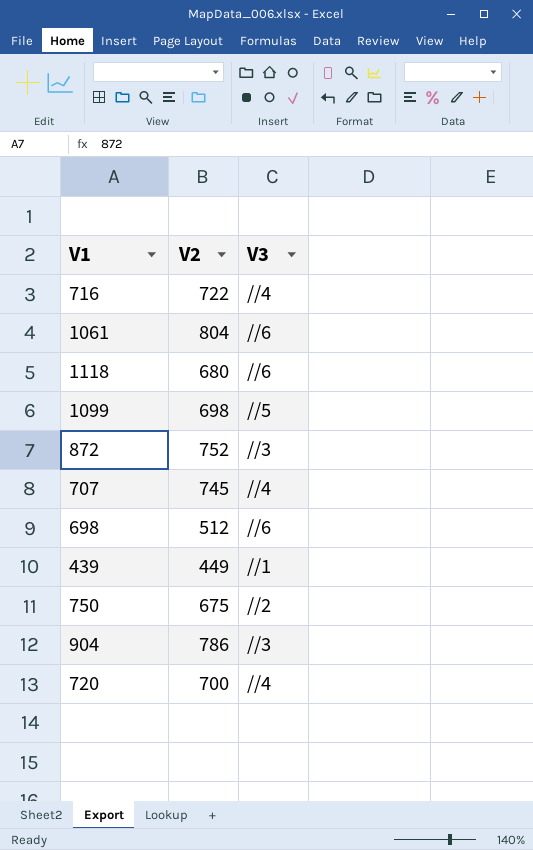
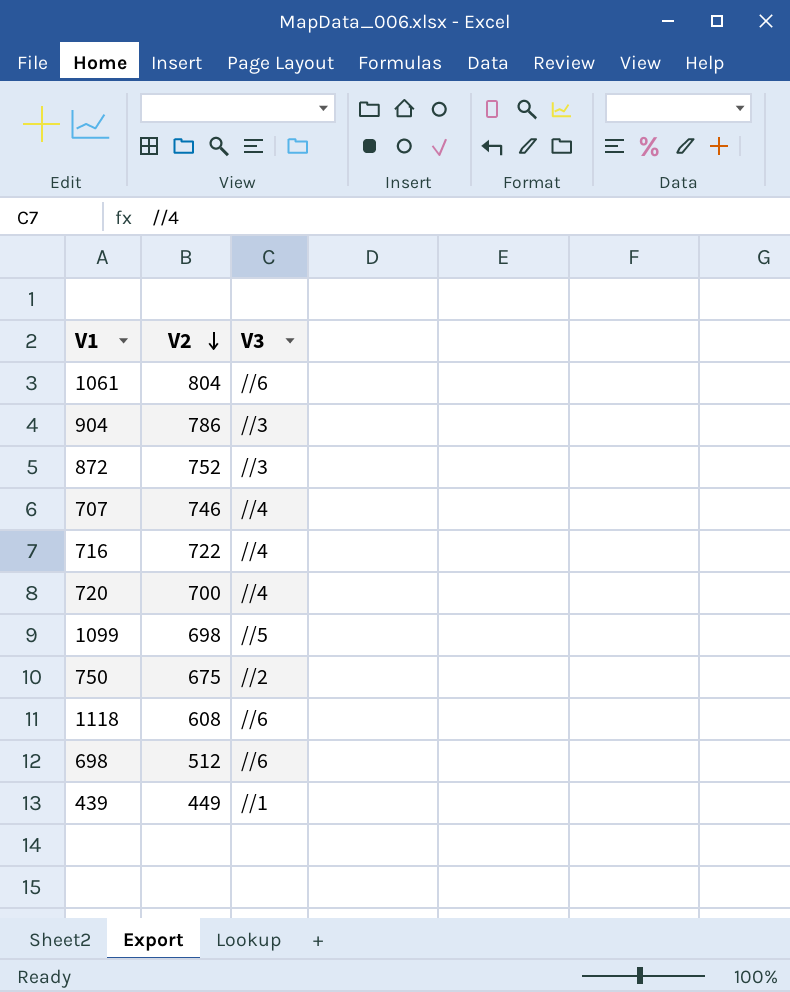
row order: none -> V2 descending
707 | V2: 745 -> 746
1118 | V2: 680 -> 608

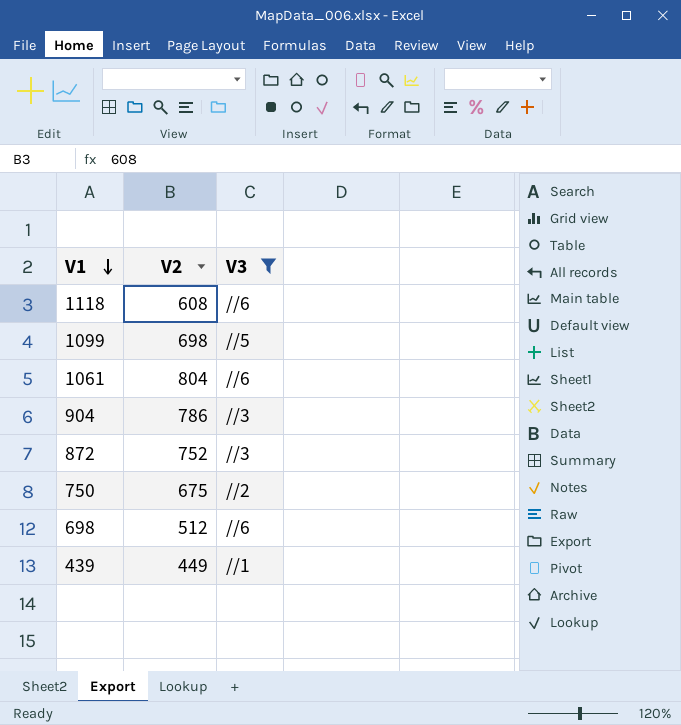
filter: none -> V3 != //4
row order: V2 descending -> V1 descending

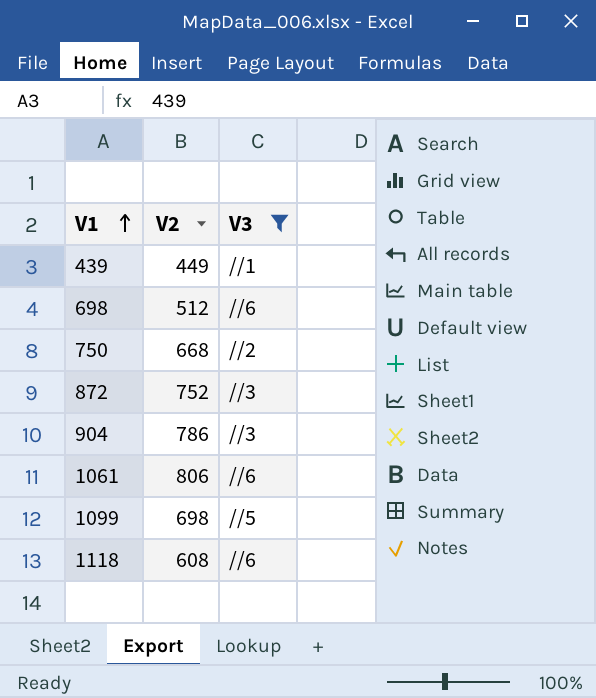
row order: V1 descending -> V1 ascending
750 | V2: 675 -> 668
1061 | V2: 804 -> 806

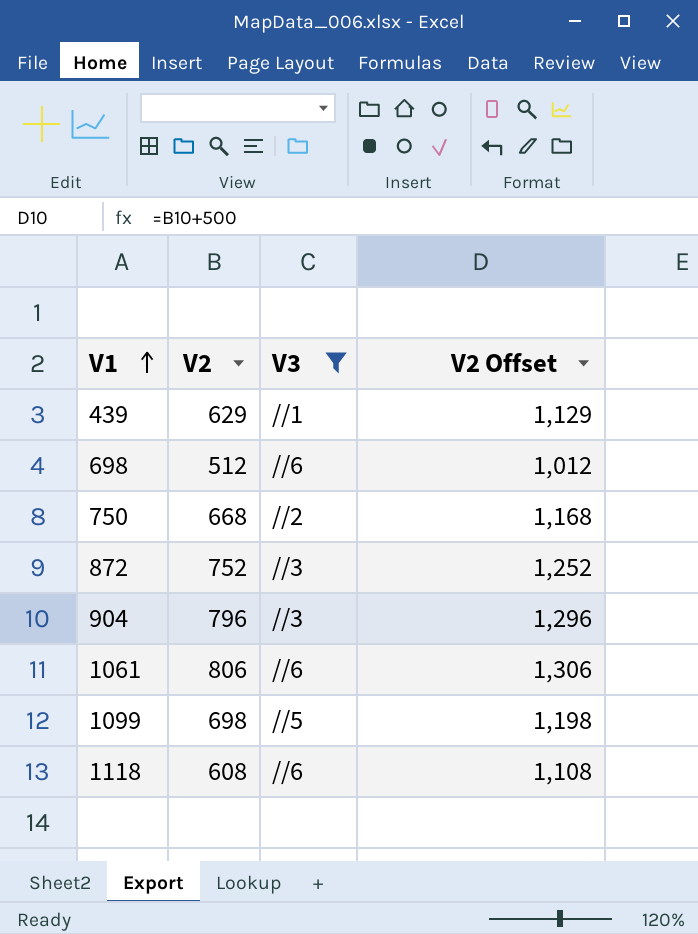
column V2 Offset | formula: none -> [V2] + 500
439 | V2: 449 -> 629
904 | V2: 786 -> 796

